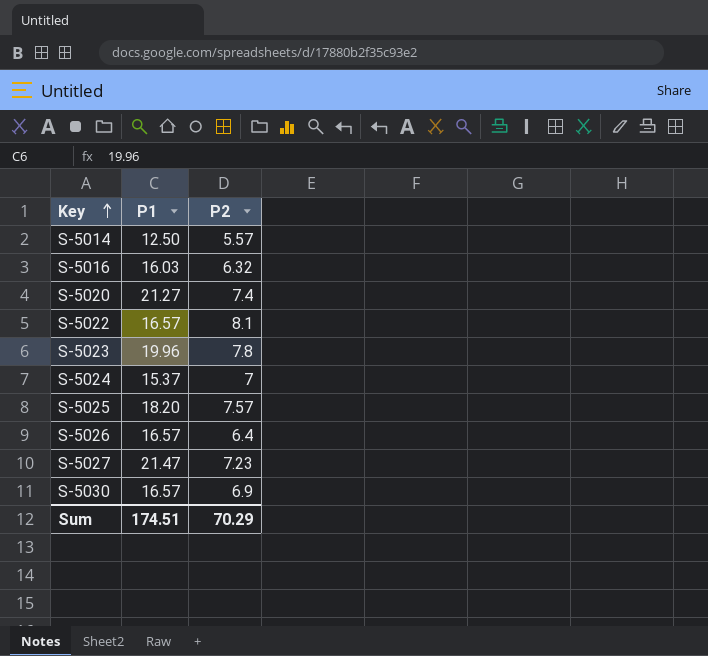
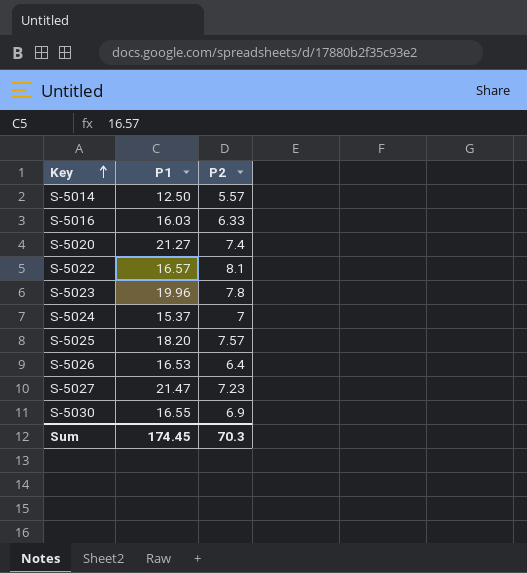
S-5016 | P2: 6.32 -> 6.33
S-5026 | P1: 16.57 -> 16.53
S-5030 | P1: 16.57 -> 16.55
Sum | P1: 174.51 -> 174.45
Sum | P2: 70.29 -> 70.3

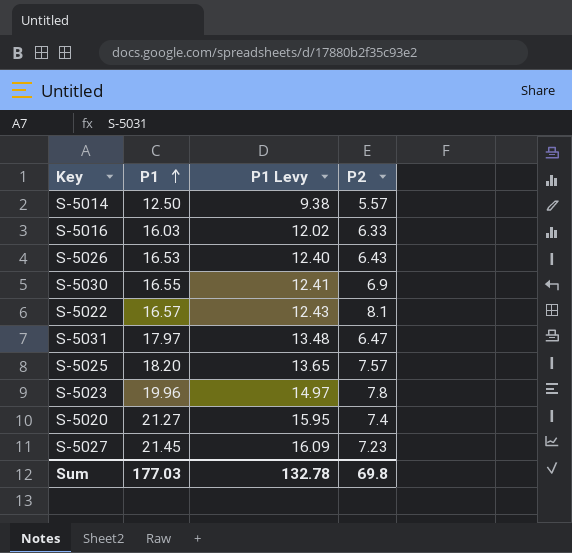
row order: Key ascending -> P1 ascending
column P1 Levy | formula: none -> [P1] * 0.75
row S-5024: 15.37 | 7 -> none
S-5026 | P2: 6.4 -> 6.43
row S-5031: none -> 17.97 | 13.48 | 6.47
S-5027 | P1: 21.47 -> 21.45
Sum | P1: 174.45 -> 177.03
Sum | P2: 70.3 -> 69.8

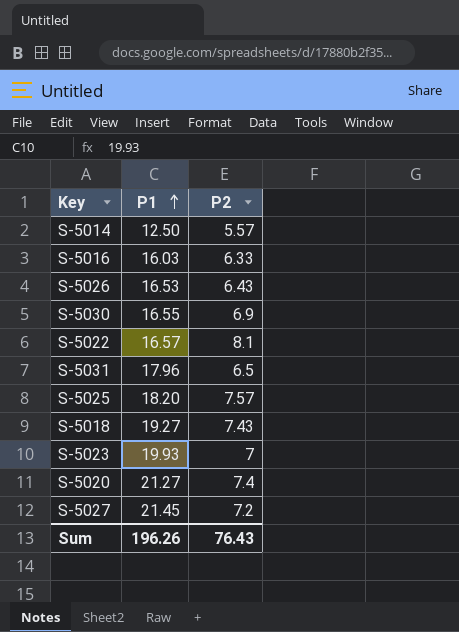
column P1 Levy | formula: [P1] * 0.75 -> none
S-5031 | P1: 17.97 -> 17.96
S-5031 | P2: 6.47 -> 6.5
row S-5018: none -> 19.27 | 7.43
S-5023 | P1: 19.96 -> 19.93
S-5023 | P2: 7.8 -> 7
S-5027 | P2: 7.23 -> 7.2
Sum | P1: 177.03 -> 196.26
Sum | P2: 69.8 -> 76.43

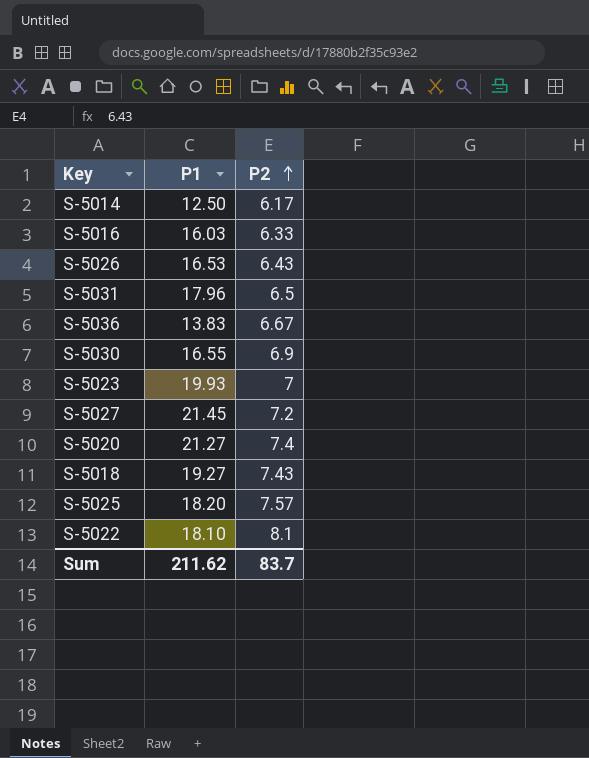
row order: P1 ascending -> P2 ascending
S-5014 | P2: 5.57 -> 6.17
row S-5036: none -> 13.83 | 6.67
S-5022 | P1: 16.57 -> 18.10
Sum | P1: 196.26 -> 211.62
Sum | P2: 76.43 -> 83.7

